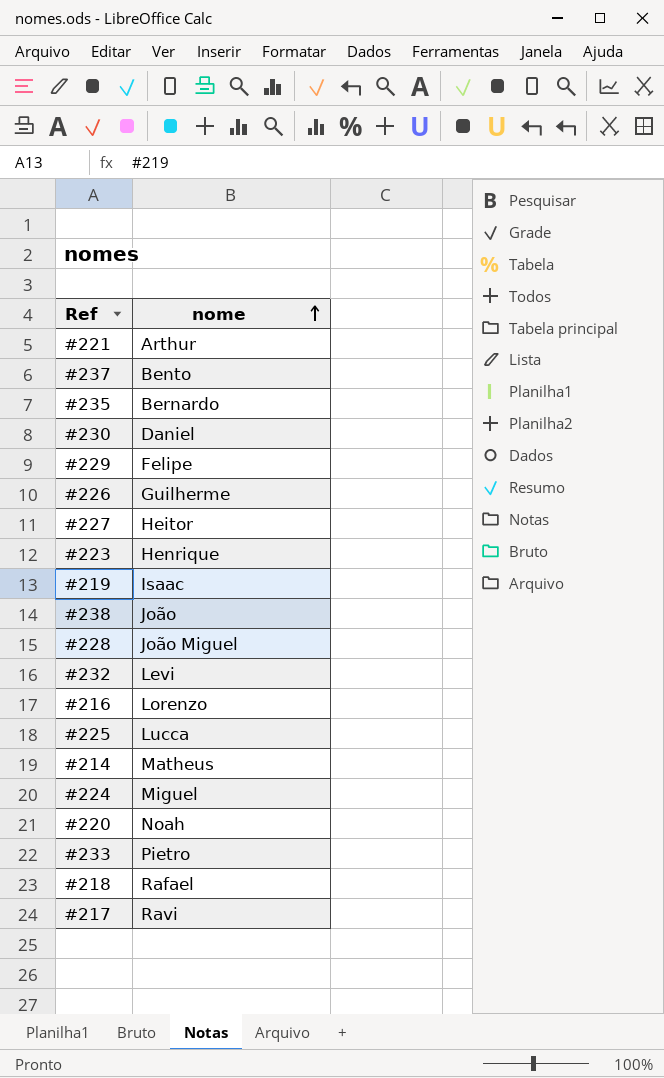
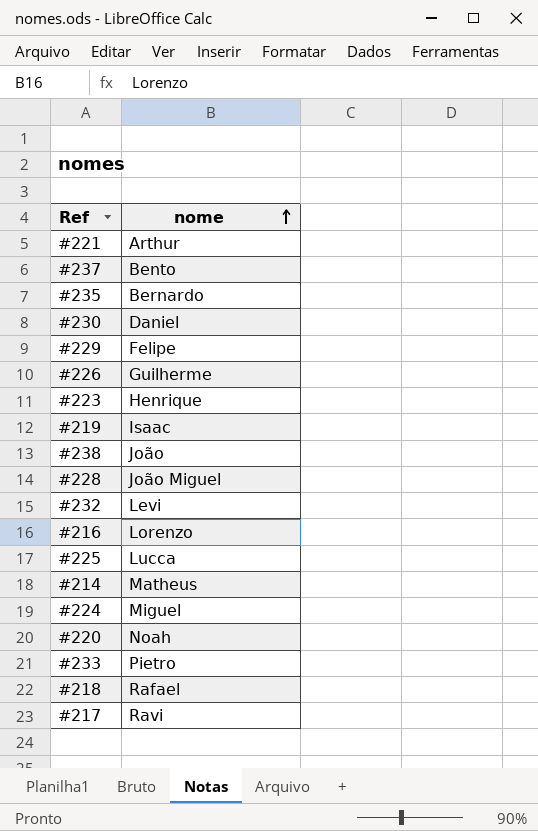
row #227: Heitor -> none

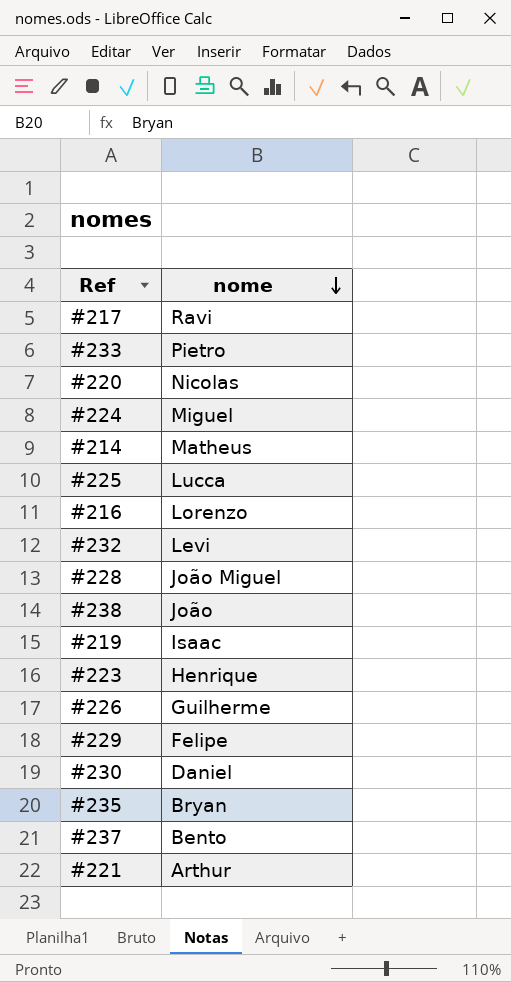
row order: nome ascending -> nome descending
row #218: Rafael -> none
#220 | nome: Noah -> Nicolas
#235 | nome: Bernardo -> Bryan

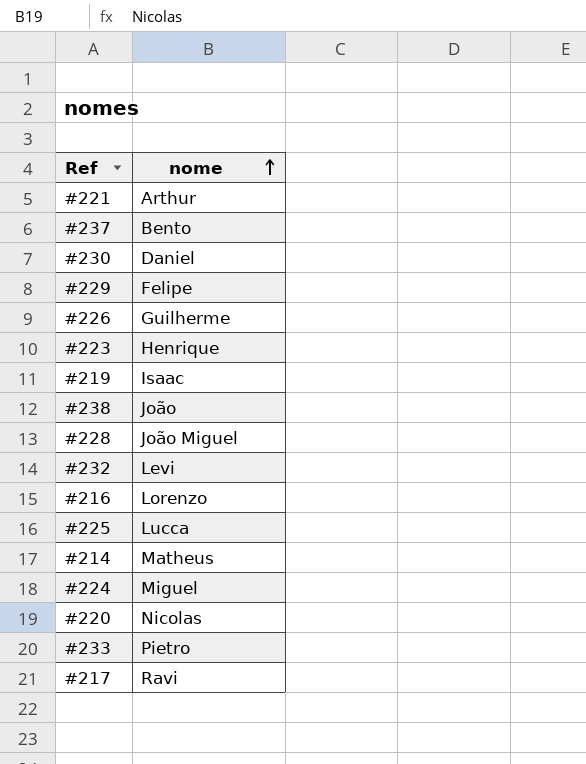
row order: nome descending -> nome ascending
row #235: Bryan -> none

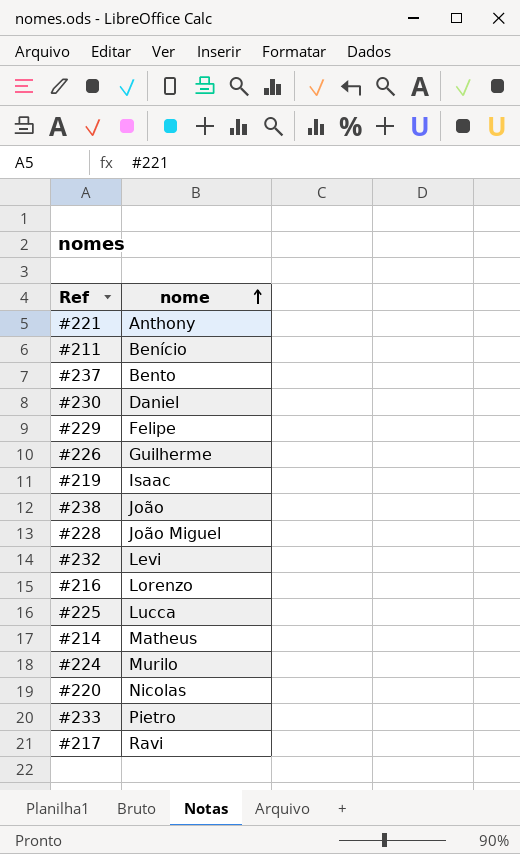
row #223: Henrique -> none
#221 | nome: Arthur -> Anthony
row #211: none -> Benício
#224 | nome: Miguel -> Murilo

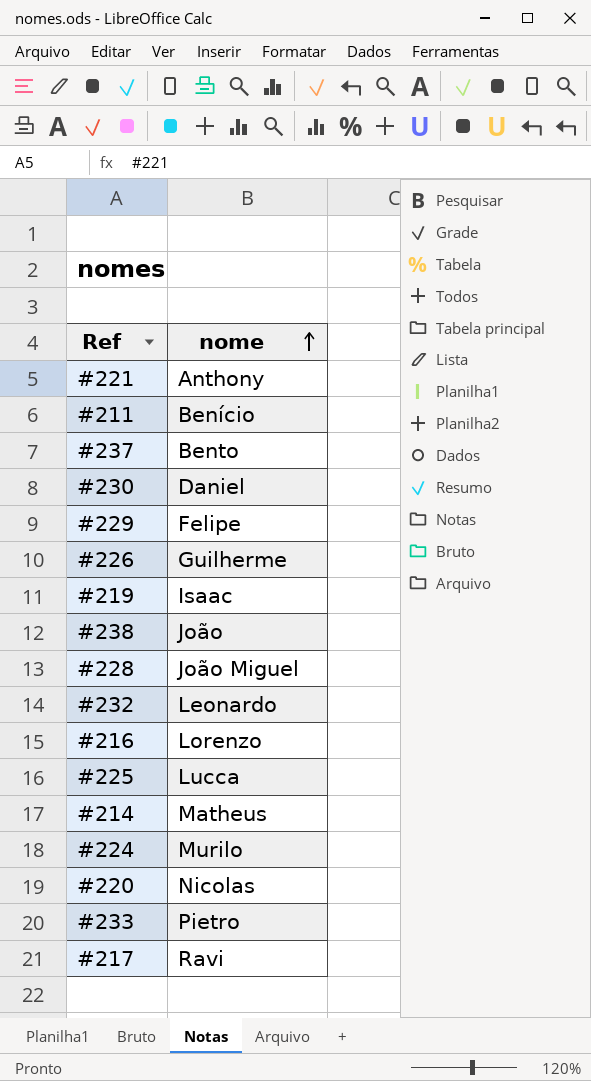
#232 | nome: Levi -> Leonardo

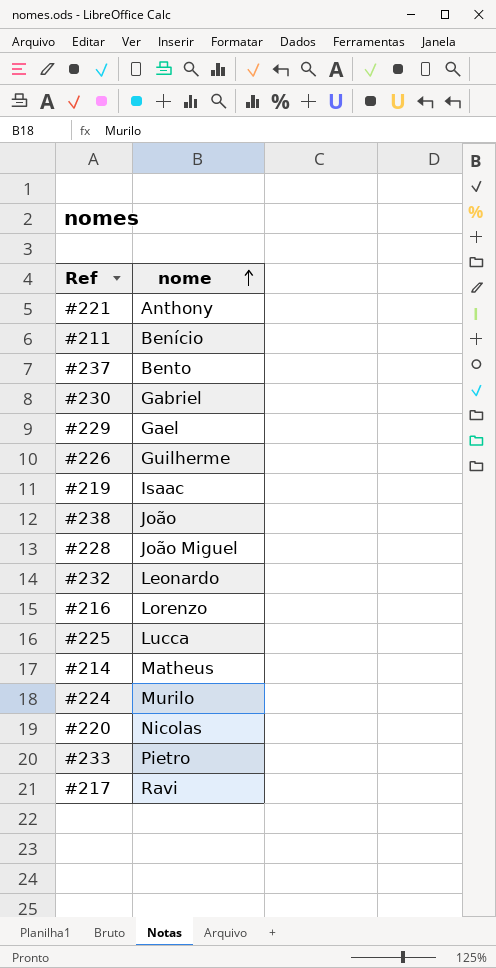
#230 | nome: Daniel -> Gabriel
#229 | nome: Felipe -> Gael

